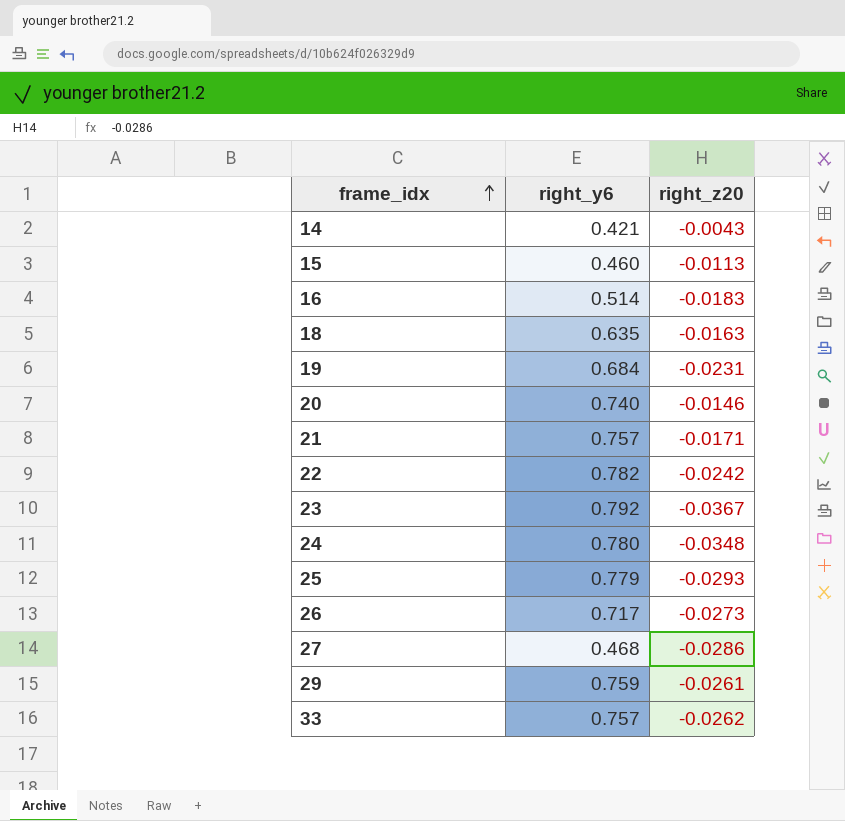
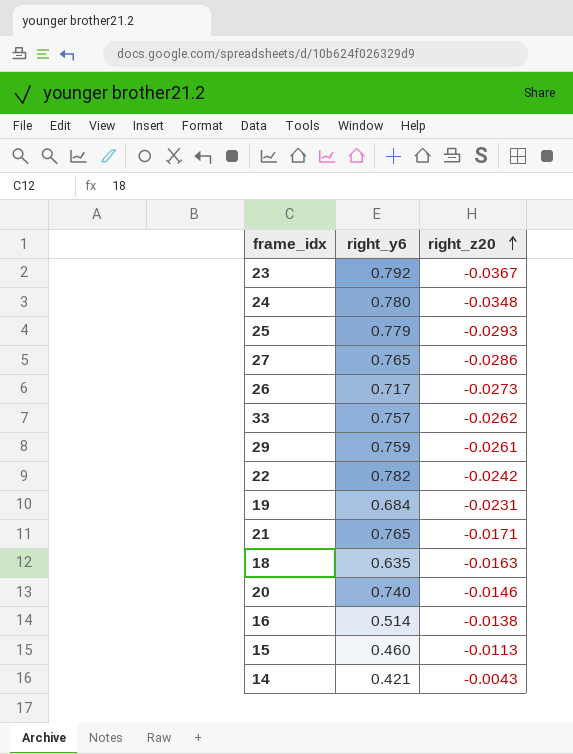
row order: frame_idx ascending -> right_z20 ascending
27 | right_y6: 0.468 -> 0.765
21 | right_y6: 0.757 -> 0.765
16 | right_z20: -0.0183 -> -0.0138

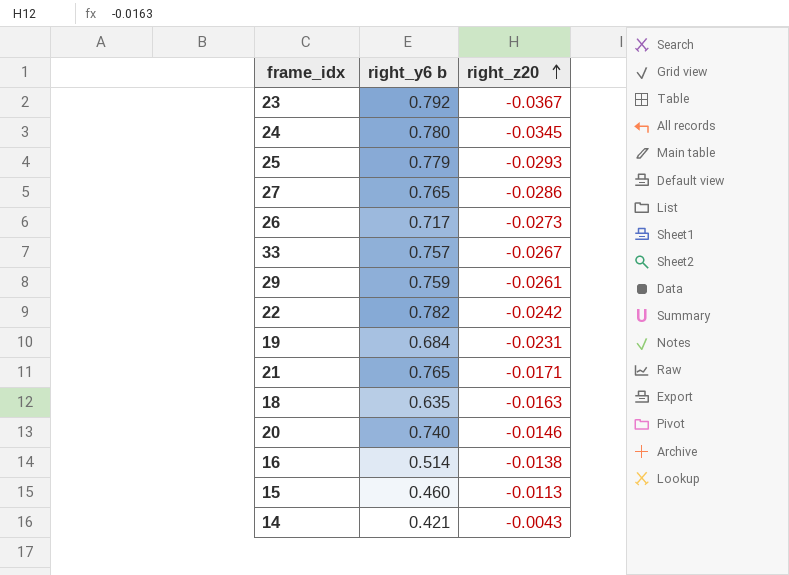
column name: right_y6 -> right_y6 b
24 | right_z20: -0.0348 -> -0.0345
33 | right_z20: -0.0262 -> -0.0267

